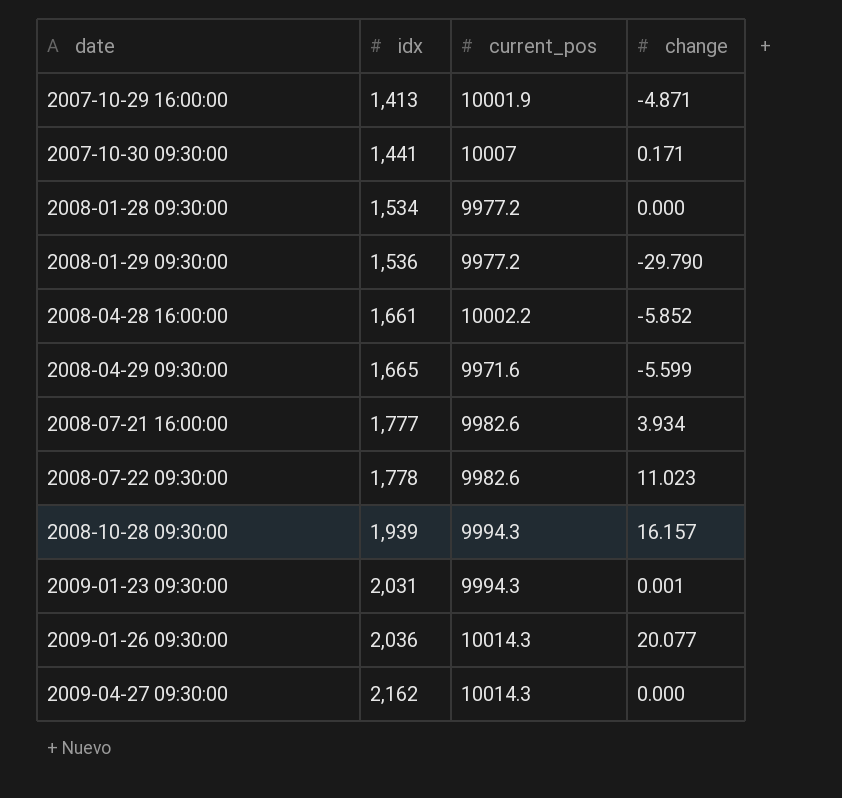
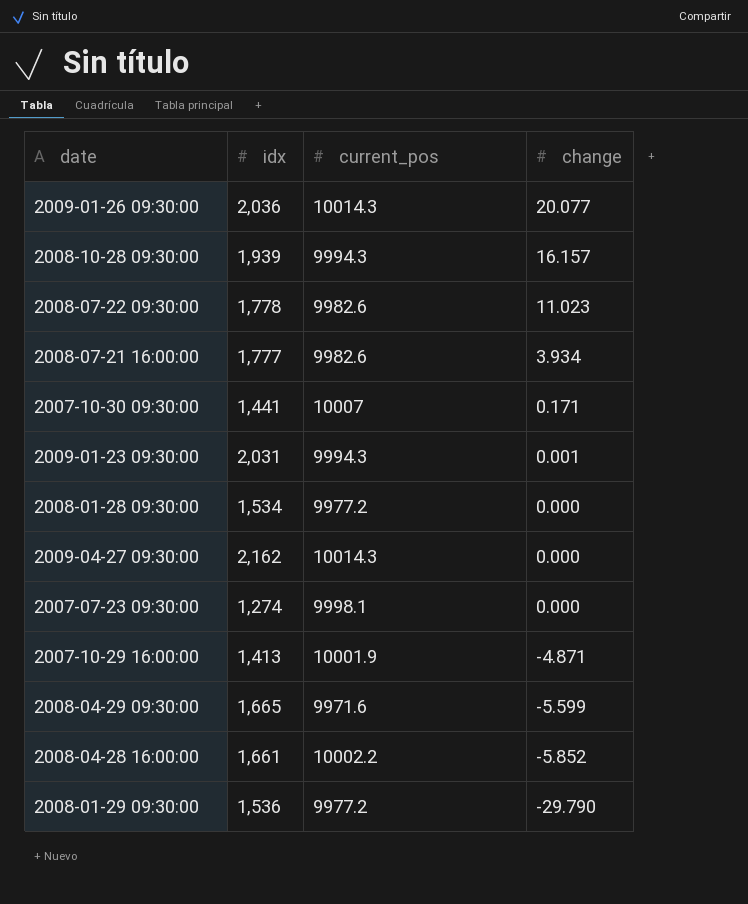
row order: date ascending -> change descending
row 2007-07-23 09:30:00: none -> 1,274 | 9998.1 | 0.000

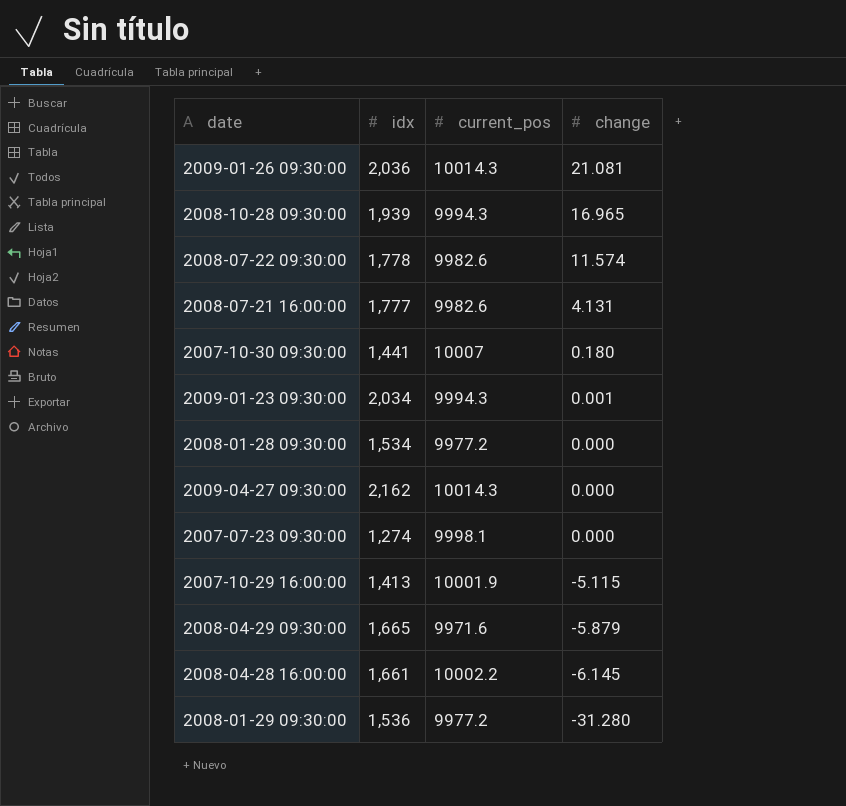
2009-01-26 09:30:00 | change: 20.077 -> 21.081
2008-10-28 09:30:00 | change: 16.157 -> 16.965
2008-07-22 09:30:00 | change: 11.023 -> 11.574
2008-07-21 16:00:00 | change: 3.934 -> 4.131
2007-10-30 09:30:00 | change: 0.171 -> 0.180
2009-01-23 09:30:00 | idx: 2,031 -> 2,034
2007-10-29 16:00:00 | change: -4.871 -> -5.115
2008-04-29 09:30:00 | change: -5.599 -> -5.879
2008-04-28 16:00:00 | change: -5.852 -> -6.145
2008-01-29 09:30:00 | change: -29.790 -> -31.280

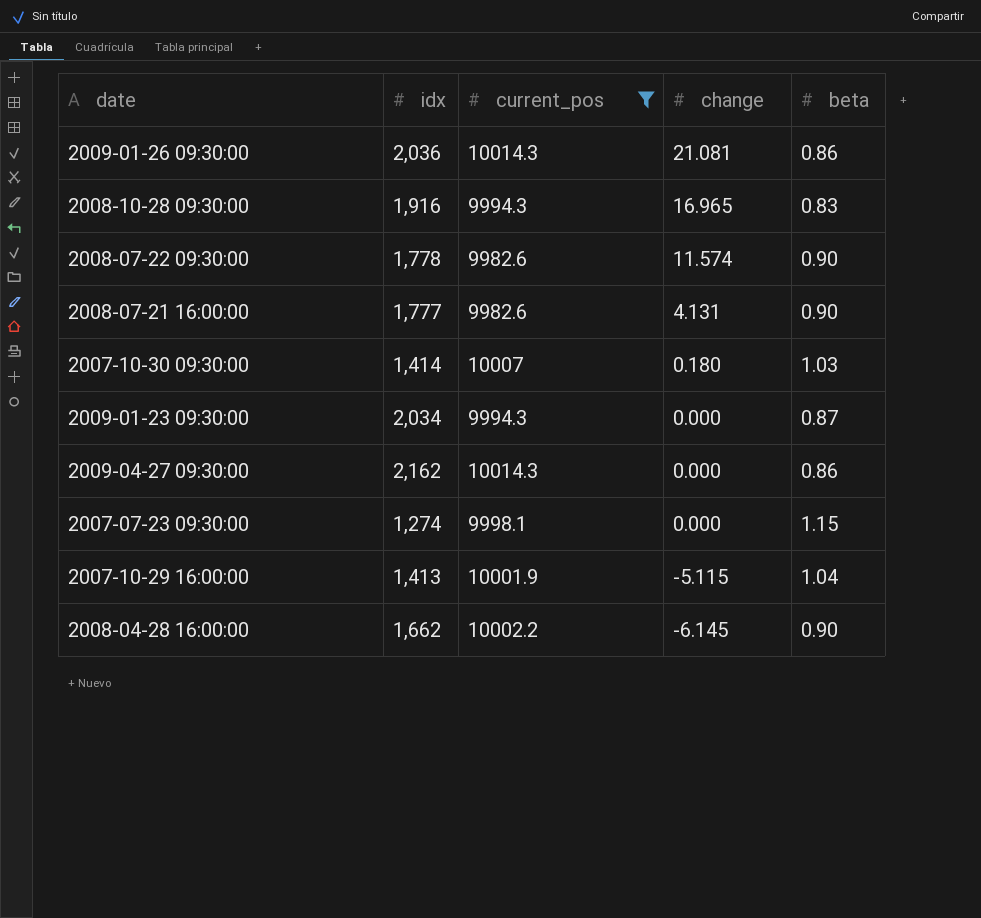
filter: none -> current_pos >= 9982.6
column beta | position: none -> 5
2008-10-28 09:30:00 | idx: 1,939 -> 1,916
2007-10-30 09:30:00 | idx: 1,441 -> 1,414
2009-01-23 09:30:00 | change: 0.001 -> 0.000
2008-04-28 16:00:00 | idx: 1,661 -> 1,662

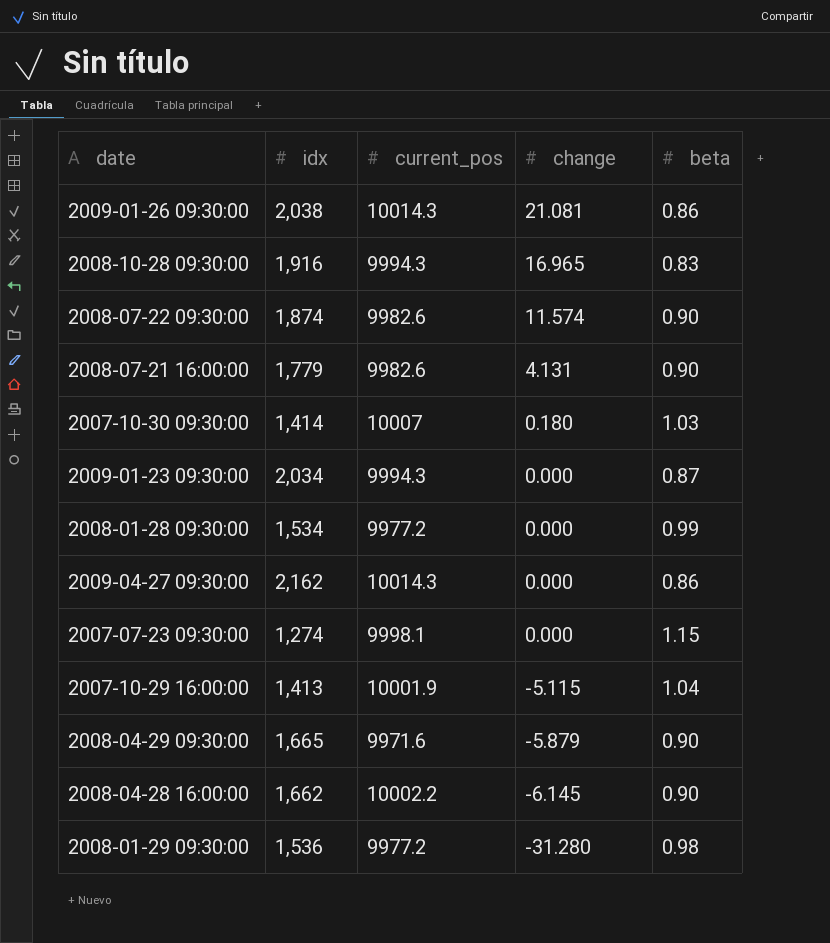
filter: current_pos >= 9982.6 -> none
2009-01-26 09:30:00 | idx: 2,036 -> 2,038
2008-07-22 09:30:00 | idx: 1,778 -> 1,874
2008-07-21 16:00:00 | idx: 1,777 -> 1,779

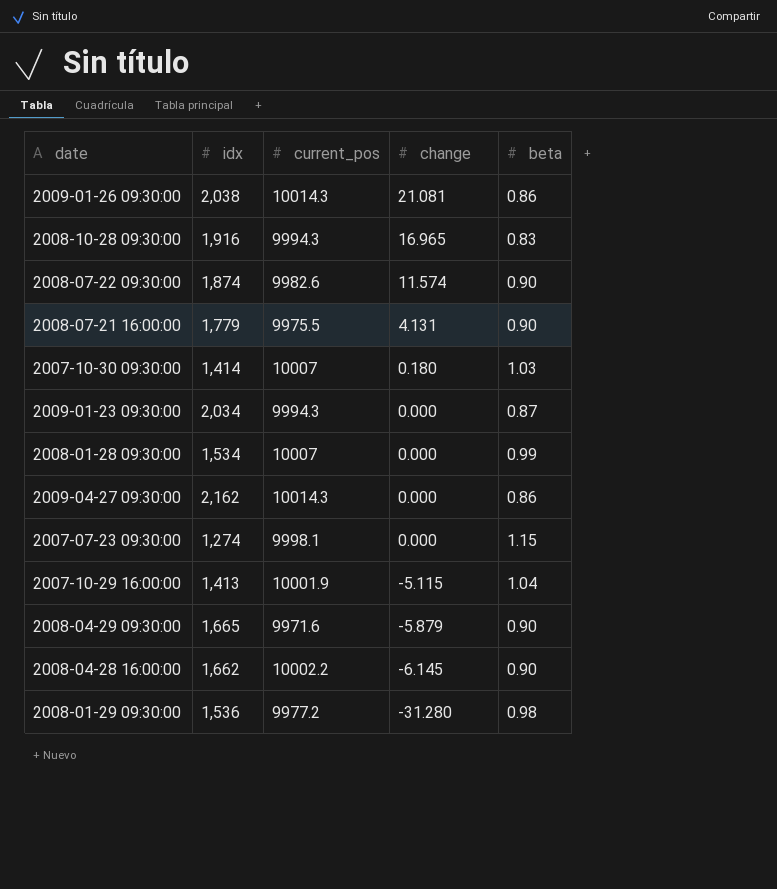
2008-07-21 16:00:00 | current_pos: 9982.6 -> 9975.5
2008-01-28 09:30:00 | current_pos: 9977.2 -> 10007

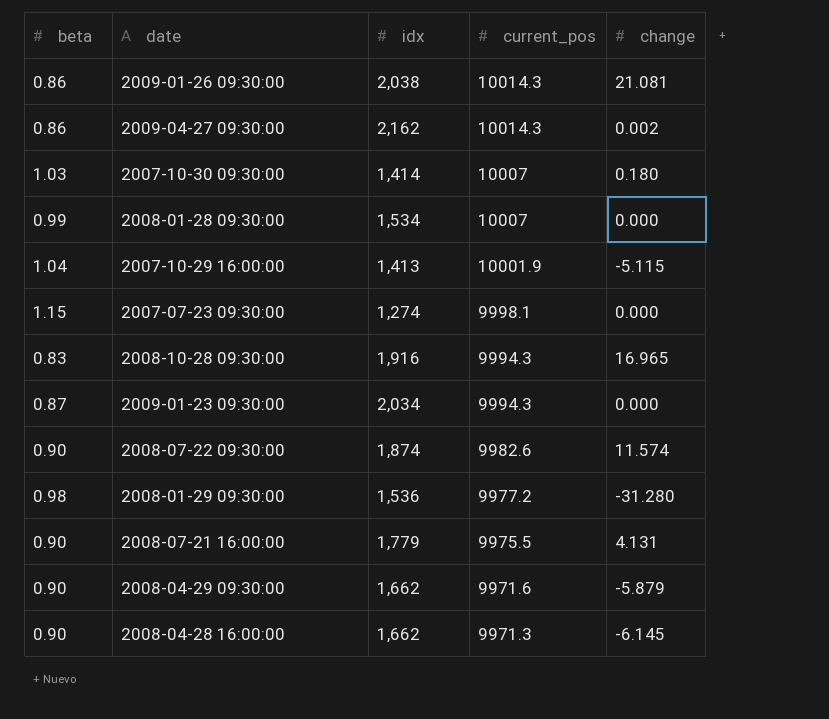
row order: change descending -> current_pos descending
column beta | position: 5 -> 1
2009-04-27 09:30:00 | change: 0.000 -> 0.002
2008-04-29 09:30:00 | idx: 1,665 -> 1,662
2008-04-28 16:00:00 | current_pos: 10002.2 -> 9971.3

